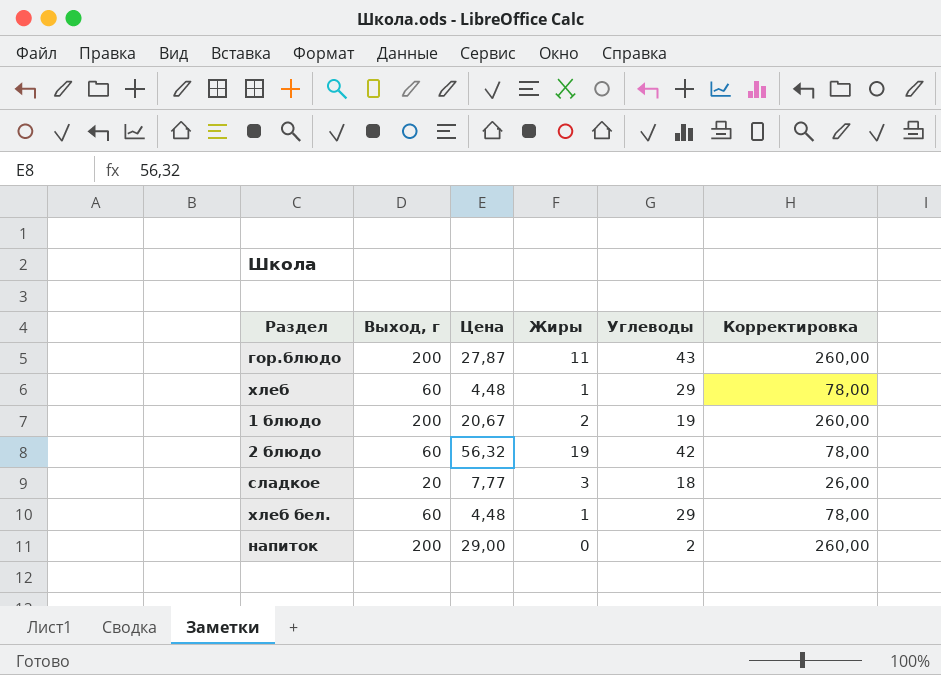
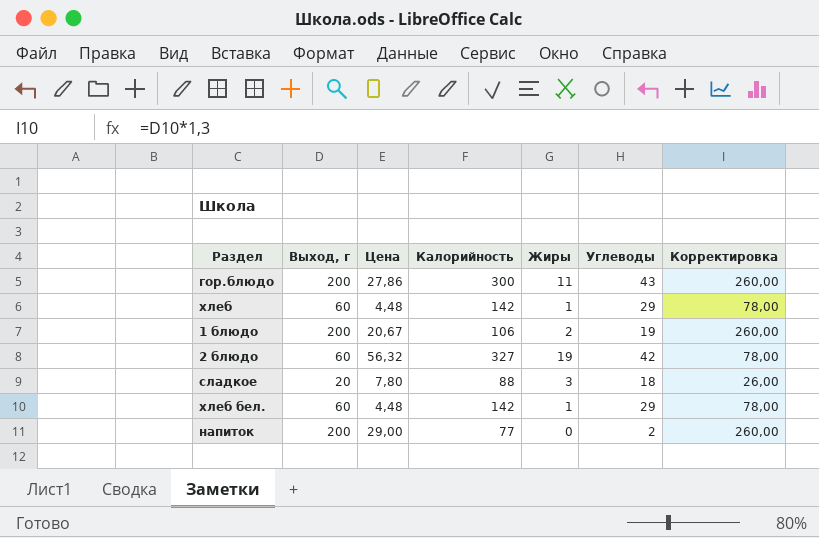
column Калорийность | position: none -> 4
гор.блюдо | Цена: 27,87 -> 27,86
сладкое | Цена: 7,77 -> 7,80

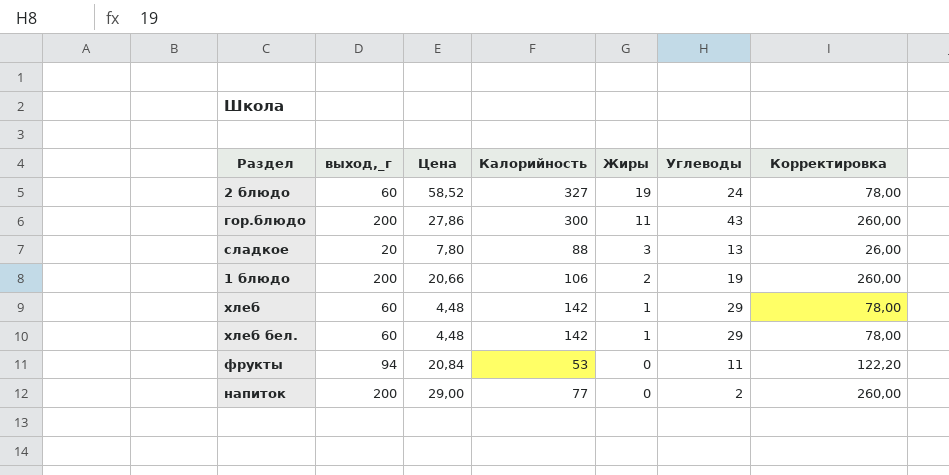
row order: none -> Жиры descending
column name: Выход, г -> выход,_г
2 блюдо | Цена: 56,32 -> 58,52
2 блюдо | Углеводы: 42 -> 24
сладкое | Углеводы: 18 -> 13
1 блюдо | Цена: 20,67 -> 20,66
row фрукты: none -> 94 | 20,84 | 53 | 0 | 11 | 122,20

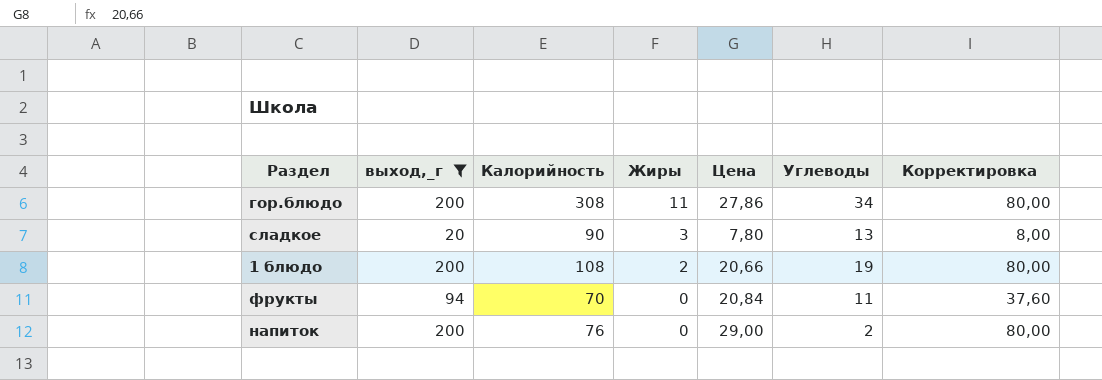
filter: none -> выход,_г != 60
column Цена | position: 3 -> 5
column Корректировка | formula: [выход,_г] * 1,3 -> [выход,_г] * 0,4
гор.блюдо | Калорийность: 300 -> 308
гор.блюдо | Углеводы: 43 -> 34
сладкое | Калорийность: 88 -> 90
1 блюдо | Калорийность: 106 -> 108
фрукты | Калорийность: 53 -> 70
напиток | Калорийность: 77 -> 76

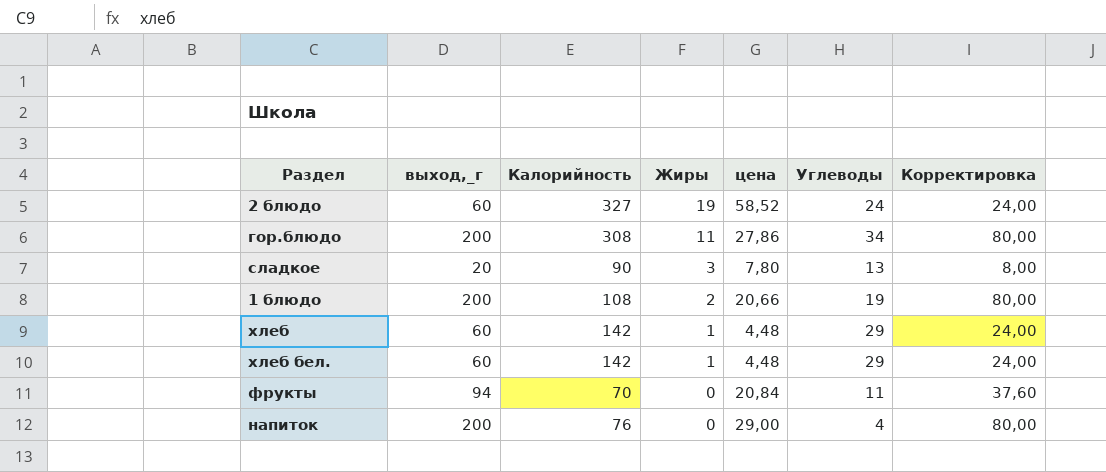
filter: выход,_г != 60 -> none
column name: Цена -> цена
напиток | Углеводы: 2 -> 4

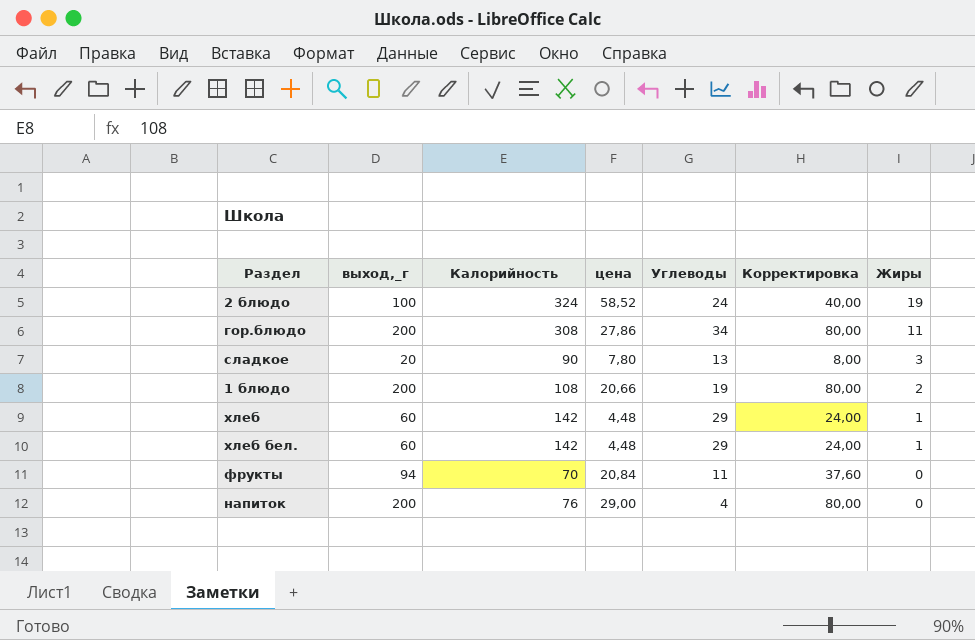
column Жиры | position: 4 -> 7
2 блюдо | выход,_г: 60 -> 100
2 блюдо | Калорийность: 327 -> 324
2 блюдо | Корректировка: 24,00 -> 40,00

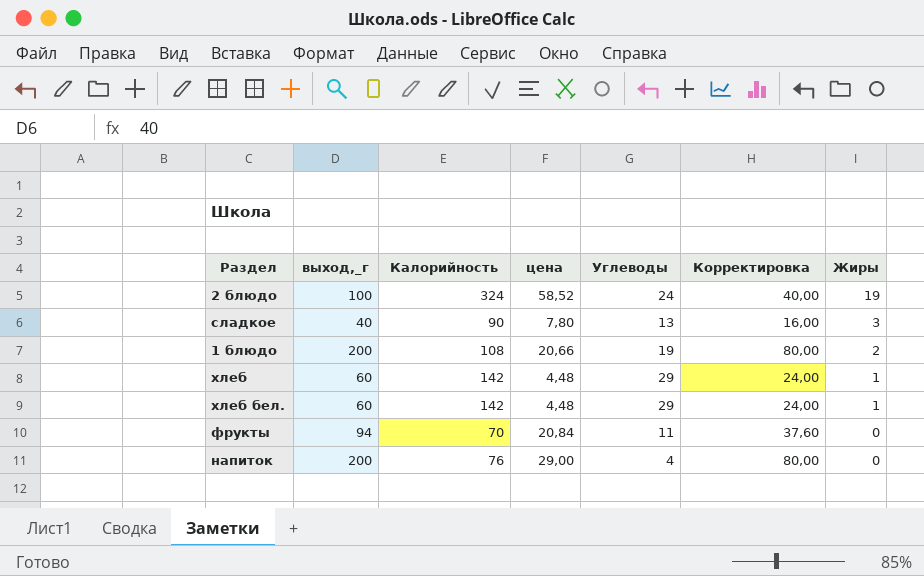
row гор.блюдо: 200 | 308 | 27,86 | 34 | 80,00 | 11 -> none
сладкое | выход,_г: 20 -> 40
сладкое | Корректировка: 8,00 -> 16,00

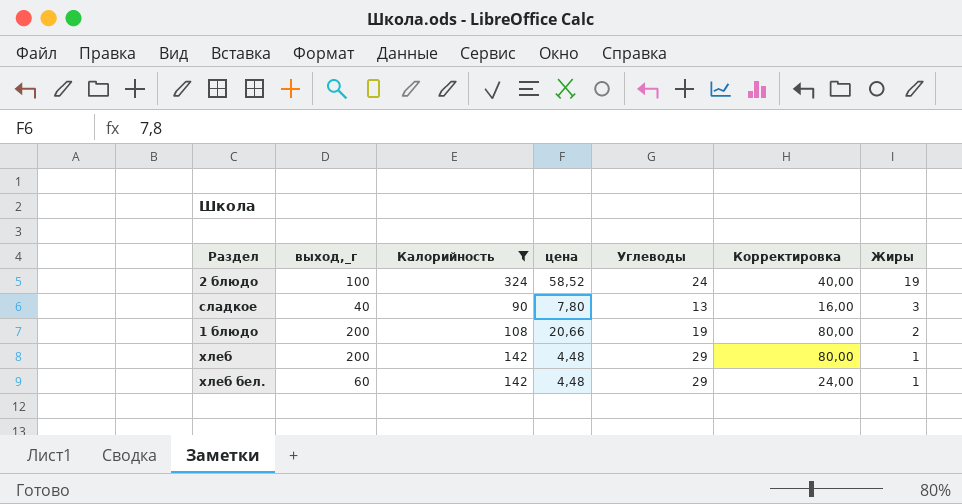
filter: none -> Калорийность >= 90
хлеб | выход,_г: 60 -> 200
хлеб | Корректировка: 24,00 -> 80,00

